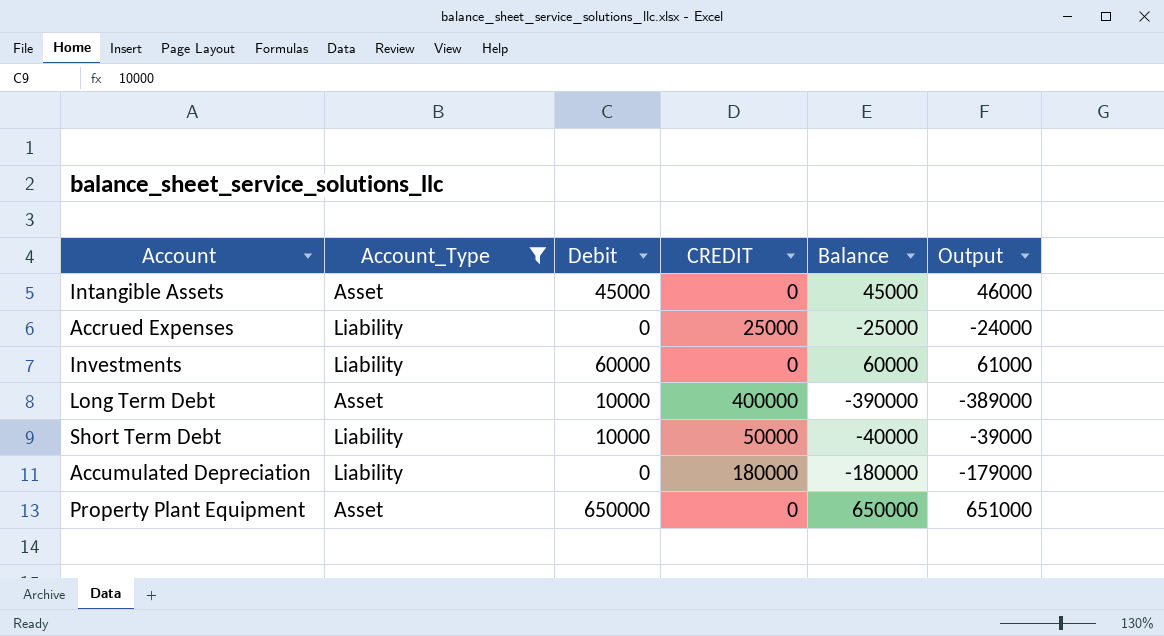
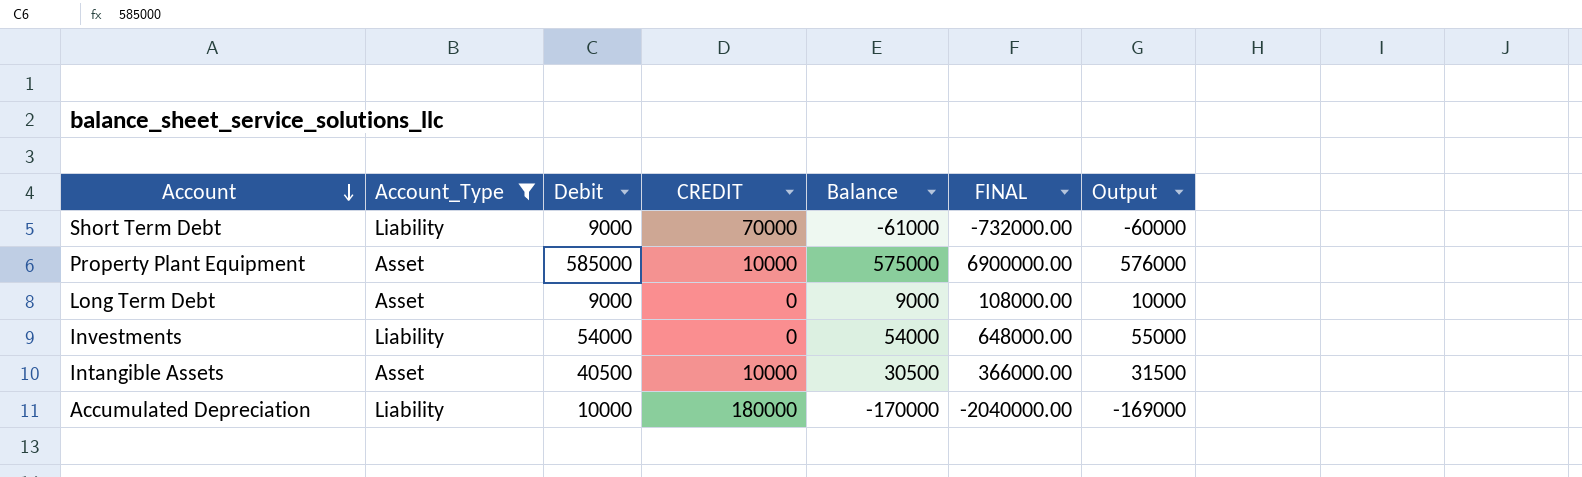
row order: none -> Account descending
column FINAL | formula: none -> [Balance] * 12
row Accrued Expenses: Liability | 0 | 25000 | -25000 | -24000 -> none
Short Term Debt | Debit: 10000 -> 9000
Short Term Debt | CREDIT: 50000 -> 70000
Short Term Debt | Balance: -40000 -> -61000
Short Term Debt | Output: -39000 -> -60000
Property Plant Equipment | Debit: 650000 -> 585000
Property Plant Equipment | CREDIT: 0 -> 10000
Property Plant Equipment | Balance: 650000 -> 575000
Property Plant Equipment | Output: 651000 -> 576000
Long Term Debt | Debit: 10000 -> 9000
Long Term Debt | CREDIT: 400000 -> 0
Long Term Debt | Balance: -390000 -> 9000
Long Term Debt | Output: -389000 -> 10000
Investments | Debit: 60000 -> 54000
Investments | Balance: 60000 -> 54000
Investments | Output: 61000 -> 55000
Intangible Assets | Debit: 45000 -> 40500
Intangible Assets | CREDIT: 0 -> 10000
Intangible Assets | Balance: 45000 -> 30500
Intangible Assets | Output: 46000 -> 31500
Accumulated Depreciation | Debit: 0 -> 10000
Accumulated Depreciation | Balance: -180000 -> -170000
Accumulated Depreciation | Output: -179000 -> -169000

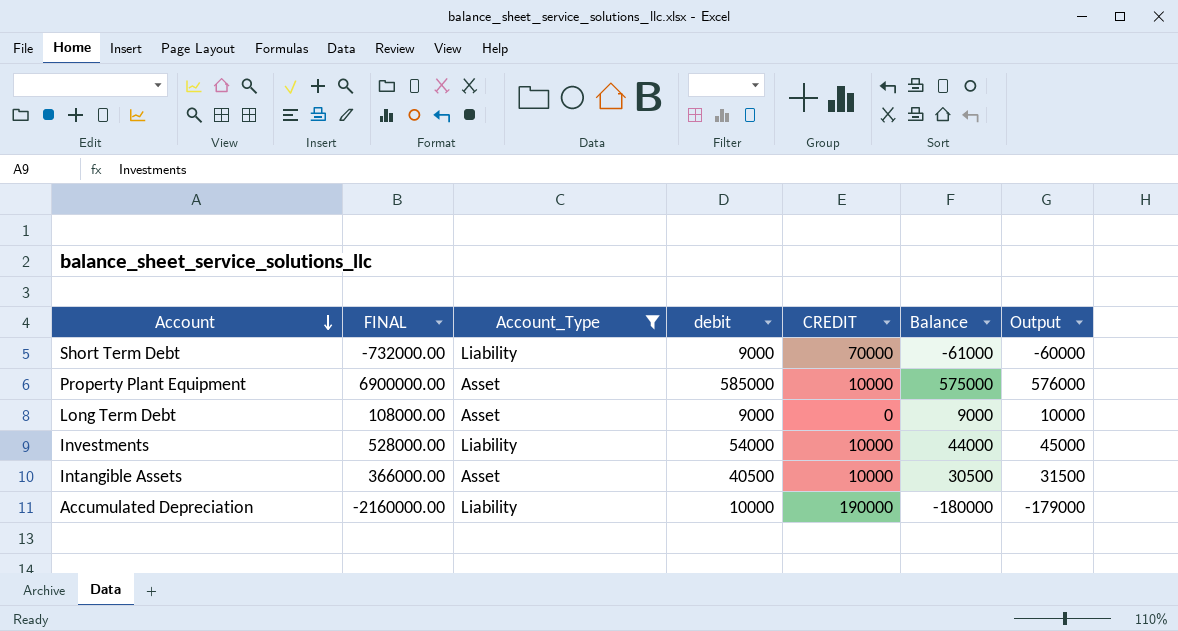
column FINAL | position: 6 -> 2
column name: Debit -> debit
Investments | FINAL: 648000.00 -> 528000.00
Investments | CREDIT: 0 -> 10000
Investments | Balance: 54000 -> 44000
Investments | Output: 55000 -> 45000
Accumulated Depreciation | FINAL: -2040000.00 -> -2160000.00
Accumulated Depreciation | CREDIT: 180000 -> 190000
Accumulated Depreciation | Balance: -170000 -> -180000
Accumulated Depreciation | Output: -169000 -> -179000

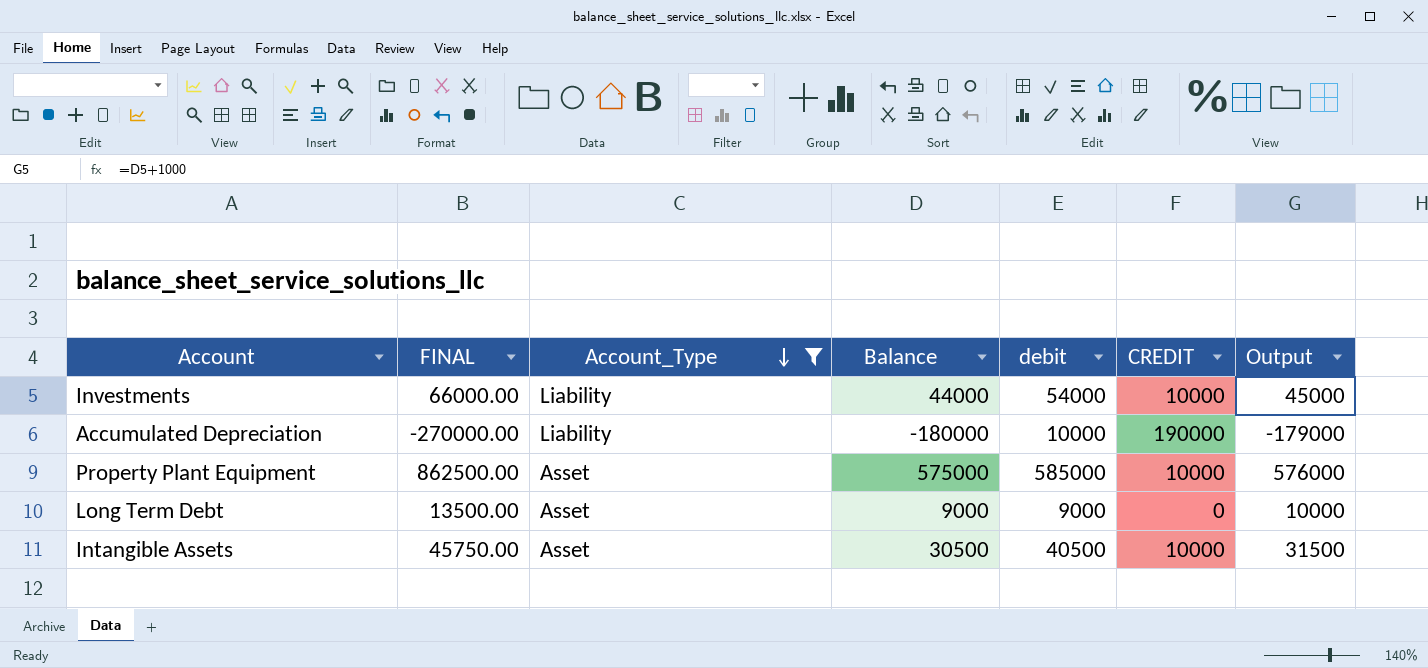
row order: Account descending -> Account_Type descending
column FINAL | formula: [Balance] * 12 -> [Balance] * 1.5
column Balance | position: 6 -> 4
row Short Term Debt: -732000.00 | Liability | 9000 | 70000 | -61000 | -60000 -> none

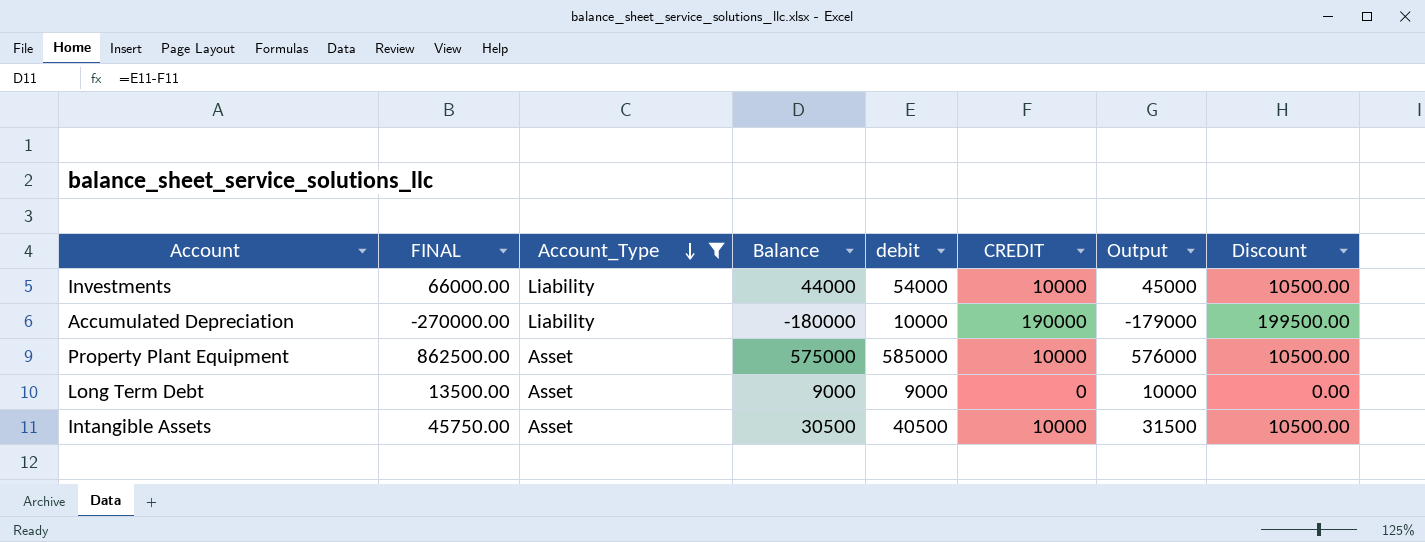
column Discount | formula: none -> [CREDIT] * 1.05

